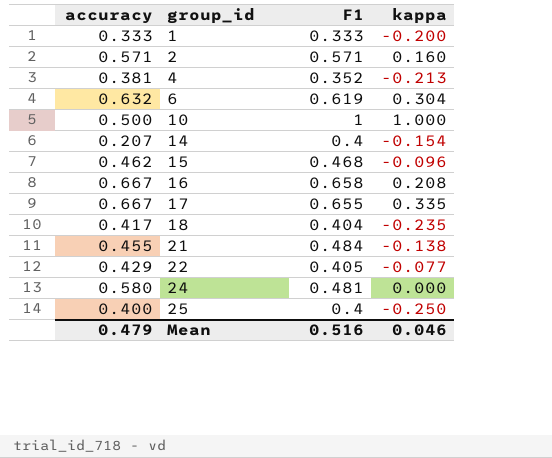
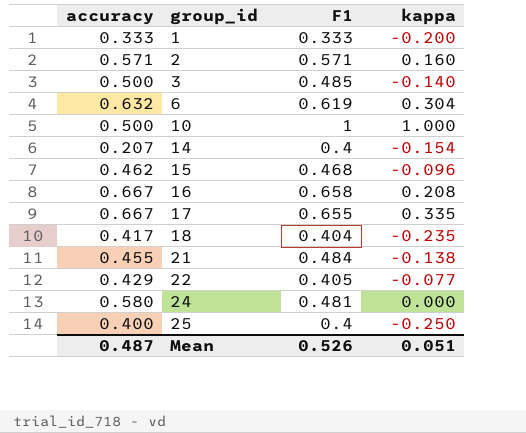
row 4: 0.381 | 0.352 | -0.213 -> none
row 3: none -> 0.500 | 0.485 | -0.140
Mean | accuracy: 0.479 -> 0.487
Mean | F1: 0.516 -> 0.526
Mean | kappa: 0.046 -> 0.051

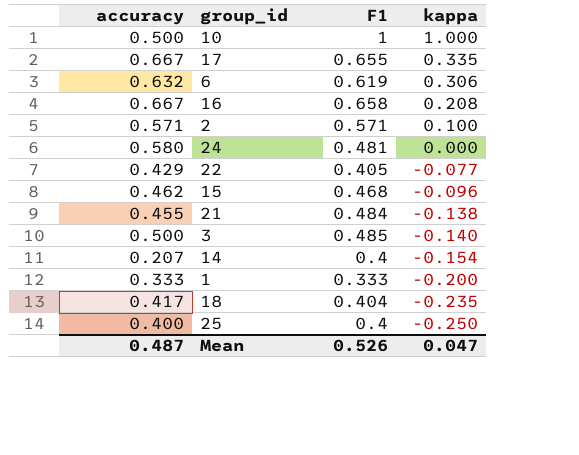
row order: group_id ascending -> kappa descending
6 | kappa: 0.304 -> 0.306
2 | kappa: 0.160 -> 0.100
Mean | kappa: 0.051 -> 0.047

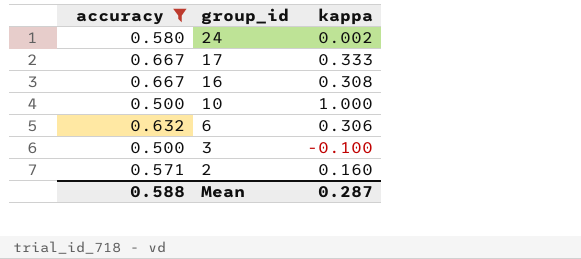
filter: none -> accuracy >= 0.500
row order: kappa descending -> group_id descending
column F1 | position: 3 -> none
24 | kappa: 0.000 -> 0.002
17 | kappa: 0.335 -> 0.333
16 | kappa: 0.208 -> 0.308
3 | kappa: -0.140 -> -0.100
2 | kappa: 0.100 -> 0.160
Mean | accuracy: 0.487 -> 0.588
Mean | kappa: 0.047 -> 0.287

